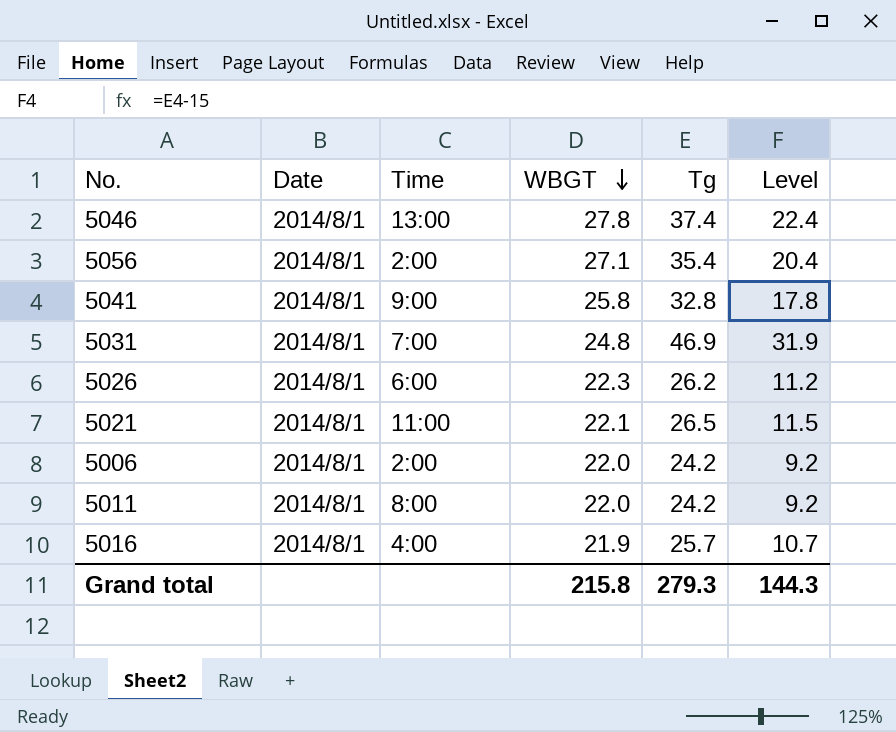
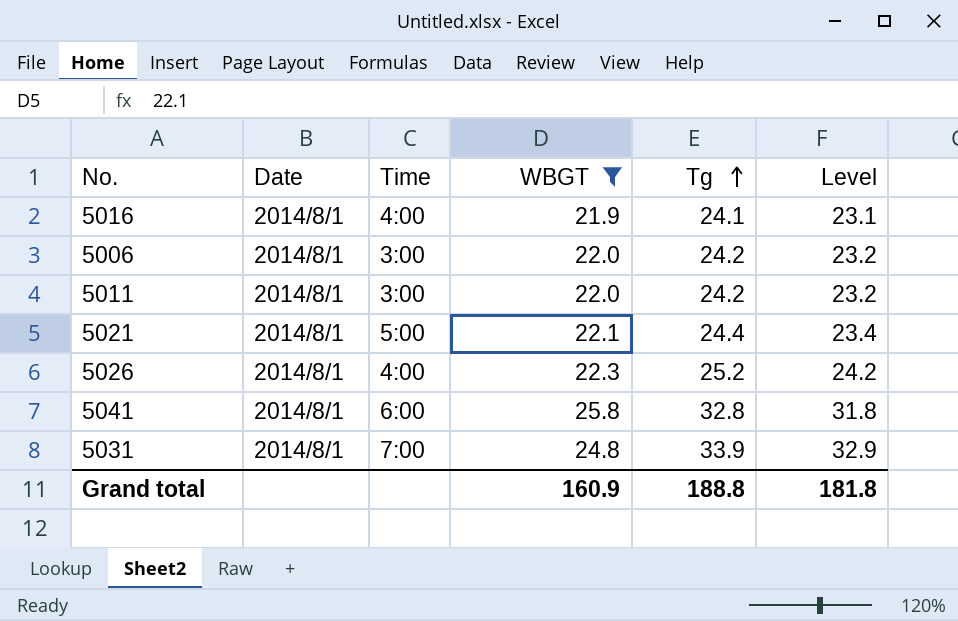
filter: none -> WBGT <= 25.8
row order: WBGT descending -> Tg ascending
column Level | formula: [Tg] - 15 -> [Tg] - 1
5016 | Tg: 25.7 -> 24.1
5006 | Time: 2:00 -> 3:00
5011 | Time: 8:00 -> 3:00
5021 | Time: 11:00 -> 5:00
5021 | Tg: 26.5 -> 24.4
5026 | Time: 6:00 -> 4:00
5026 | Tg: 26.2 -> 25.2
5041 | Time: 9:00 -> 6:00
5031 | Tg: 46.9 -> 33.9
Grand total | WBGT: 215.8 -> 160.9
Grand total | Tg: 279.3 -> 188.8
Grand total | Level: 144.3 -> 181.8

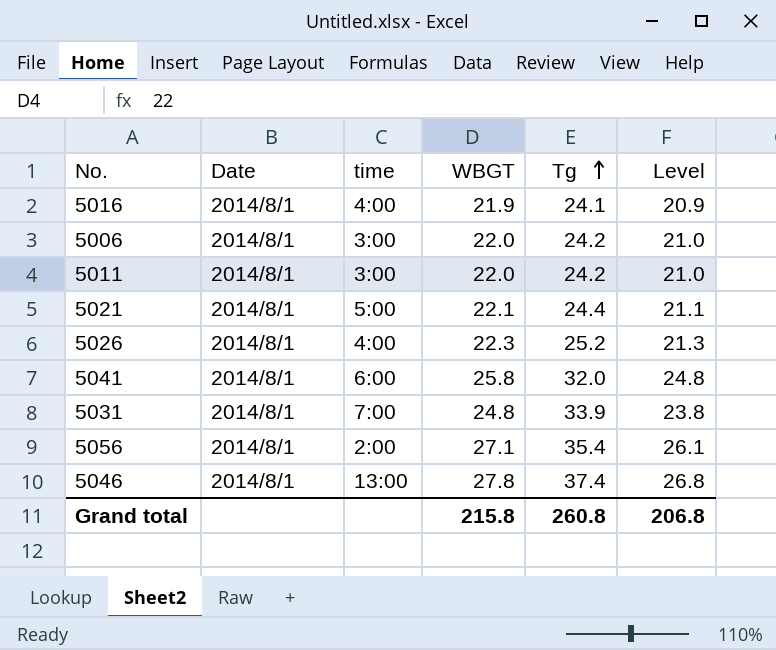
filter: WBGT <= 25.8 -> none
column name: Time -> time
column Level | formula: [Tg] - 1 -> [WBGT] - 1
5041 | Tg: 32.8 -> 32.0
Grand total | WBGT: 160.9 -> 215.8
Grand total | Tg: 188.8 -> 260.8
Grand total | Level: 181.8 -> 206.8

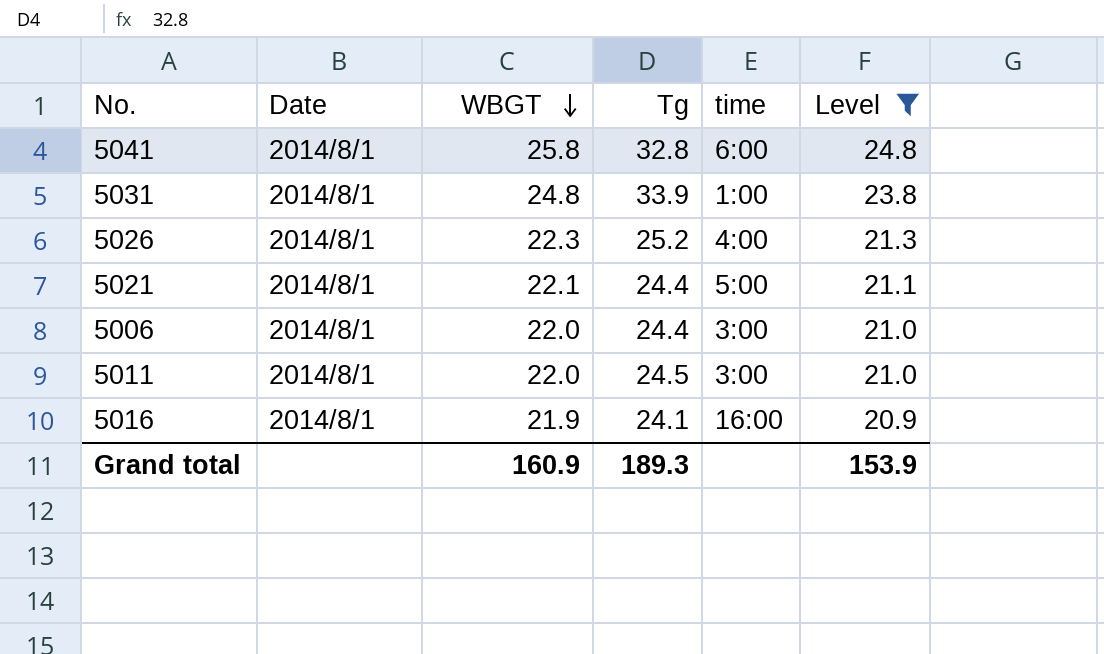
filter: none -> Level <= 24.8
row order: Tg ascending -> WBGT descending
column time | position: 3 -> 5
5041 | Tg: 32.0 -> 32.8
5031 | time: 7:00 -> 1:00
5006 | Tg: 24.2 -> 24.4
5011 | Tg: 24.2 -> 24.5
5016 | time: 4:00 -> 16:00
Grand total | WBGT: 215.8 -> 160.9
Grand total | Tg: 260.8 -> 189.3
Grand total | Level: 206.8 -> 153.9

